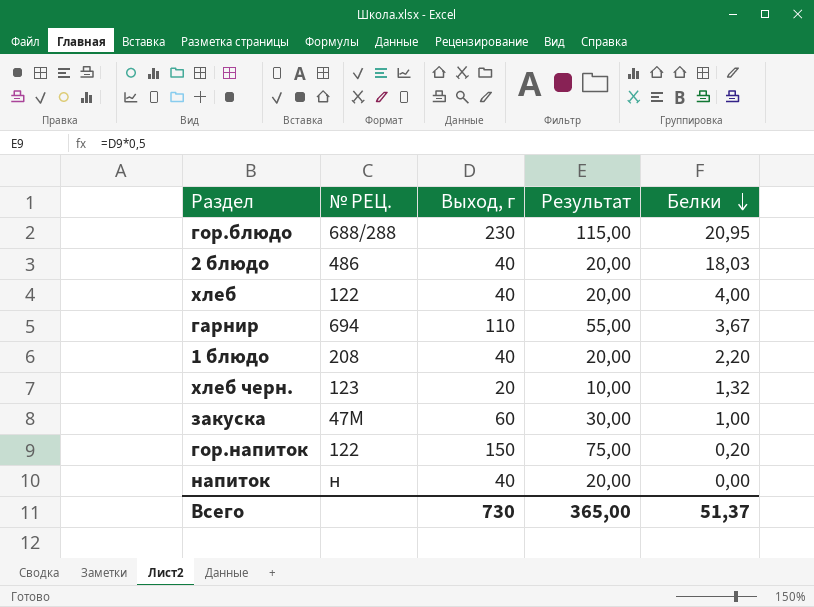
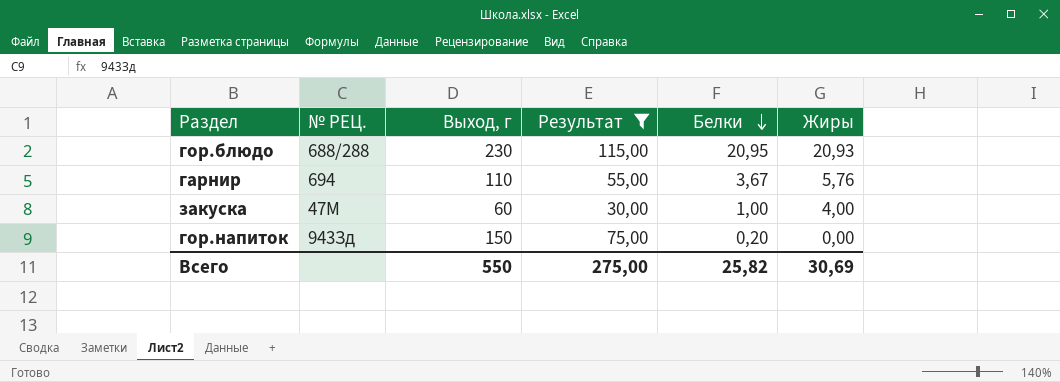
filter: none -> Результат >= 30,00
column Жиры | position: none -> 6
гор.напиток | № РЕЦ.: 122 -> 943Зд
Всего | Выход, г: 730 -> 550
Всего | Результат: 365,00 -> 275,00
Всего | Белки: 51,37 -> 25,82

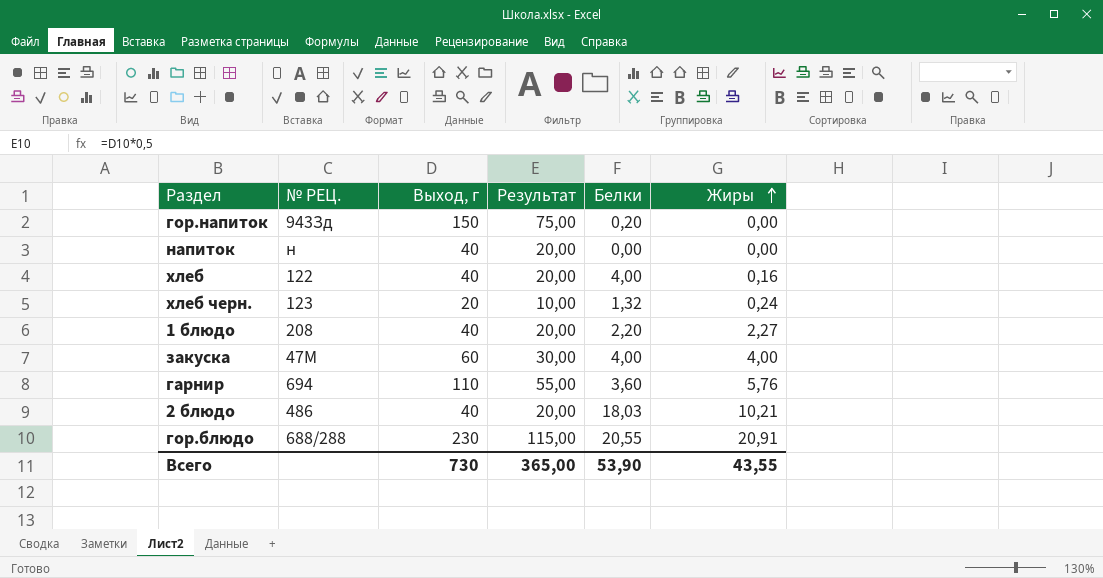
filter: Результат >= 30,00 -> none
row order: Белки descending -> Жиры ascending
закуска | Белки: 1,00 -> 4,00
гарнир | Белки: 3,67 -> 3,60
гор.блюдо | Белки: 20,95 -> 20,55
гор.блюдо | Жиры: 20,93 -> 20,91
Всего | Выход, г: 550 -> 730
Всего | Результат: 275,00 -> 365,00
Всего | Белки: 25,82 -> 53,90
Всего | Жиры: 30,69 -> 43,55

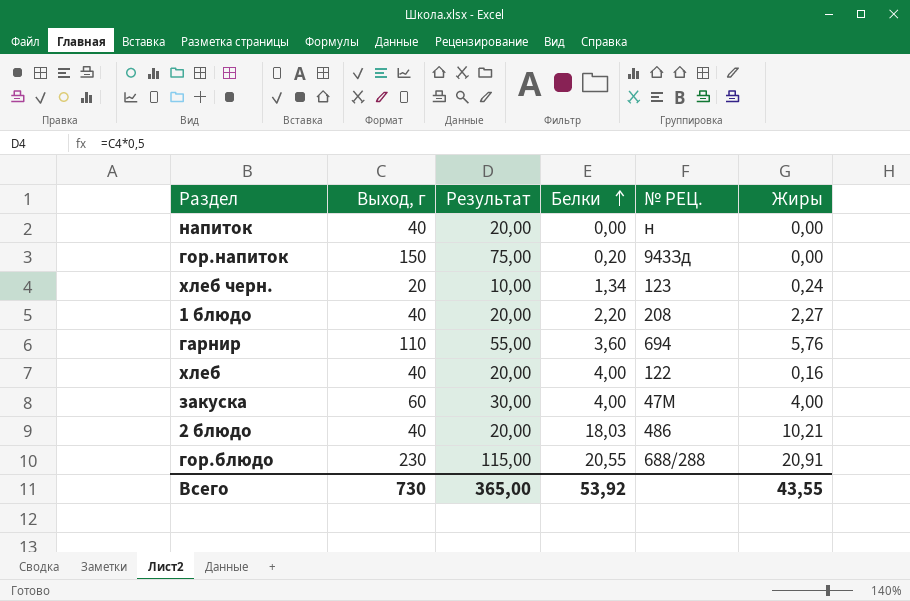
row order: Жиры ascending -> Белки ascending
column № РЕЦ. | position: 2 -> 5
хлеб черн. | Белки: 1,32 -> 1,34
Всего | Белки: 53,90 -> 53,92

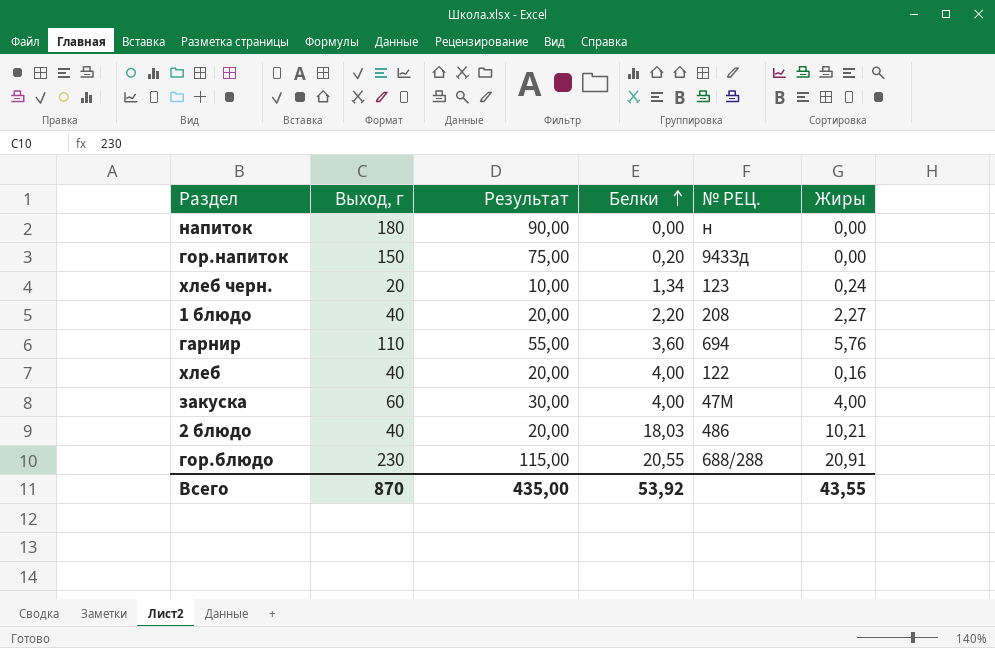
напиток | Выход, г: 40 -> 180
напиток | Результат: 20,00 -> 90,00
Всего | Выход, г: 730 -> 870
Всего | Результат: 365,00 -> 435,00

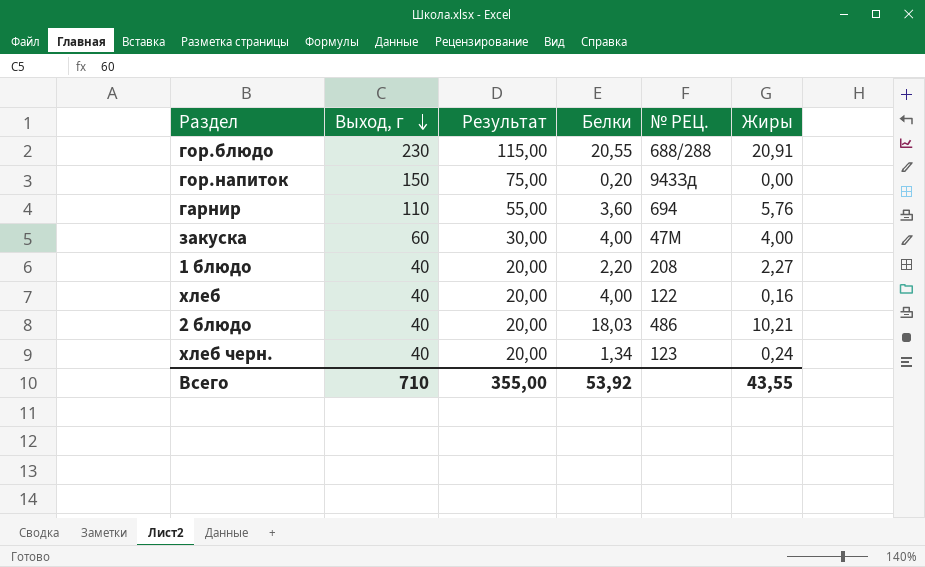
row order: Белки ascending -> Выход, г descending
row напиток: 180 | 90,00 | 0,00 | н | 0,00 -> none
хлеб черн. | Выход, г: 20 -> 40
хлеб черн. | Результат: 10,00 -> 20,00
Всего | Выход, г: 870 -> 710
Всего | Результат: 435,00 -> 355,00

